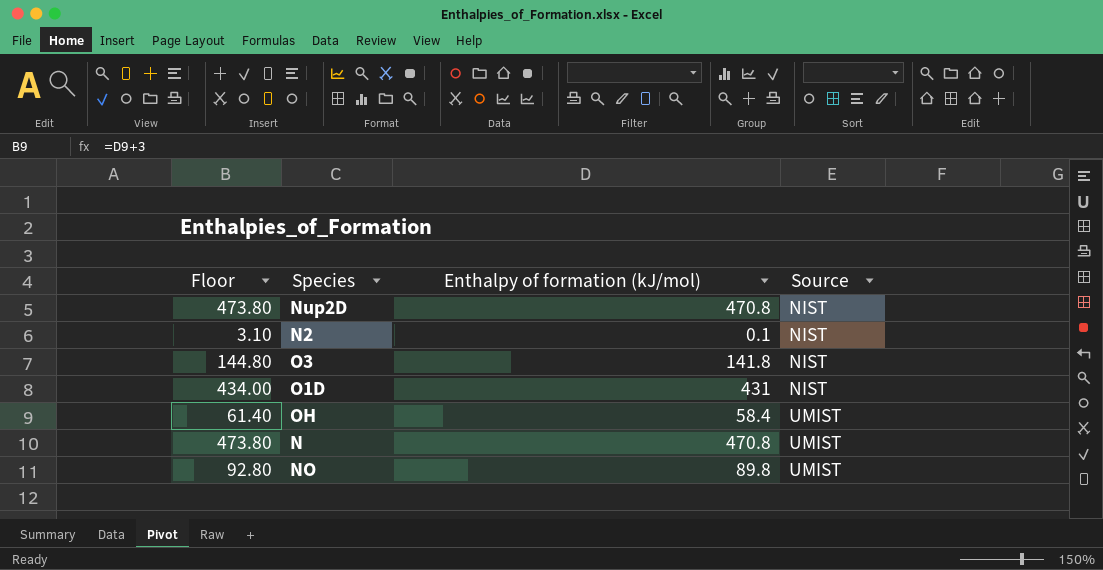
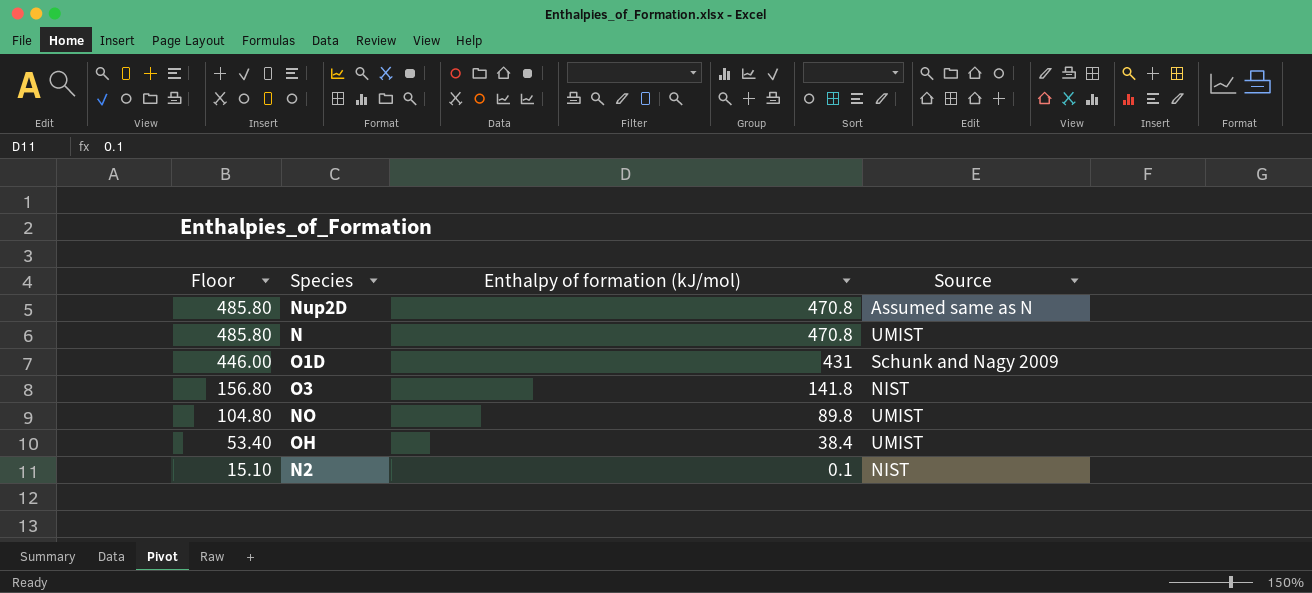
row order: Source ascending -> Floor descending
column Floor | formula: [Enthalpy of formation (kJ/mol)] + 3 -> [Enthalpy of formation (kJ/mol)] + 15
Nup2D | Source: NIST -> Assumed same as N
O1D | Source: NIST -> Schunk and Nagy 2009
OH | Enthalpy of formation (kJ/mol): 58.4 -> 38.4

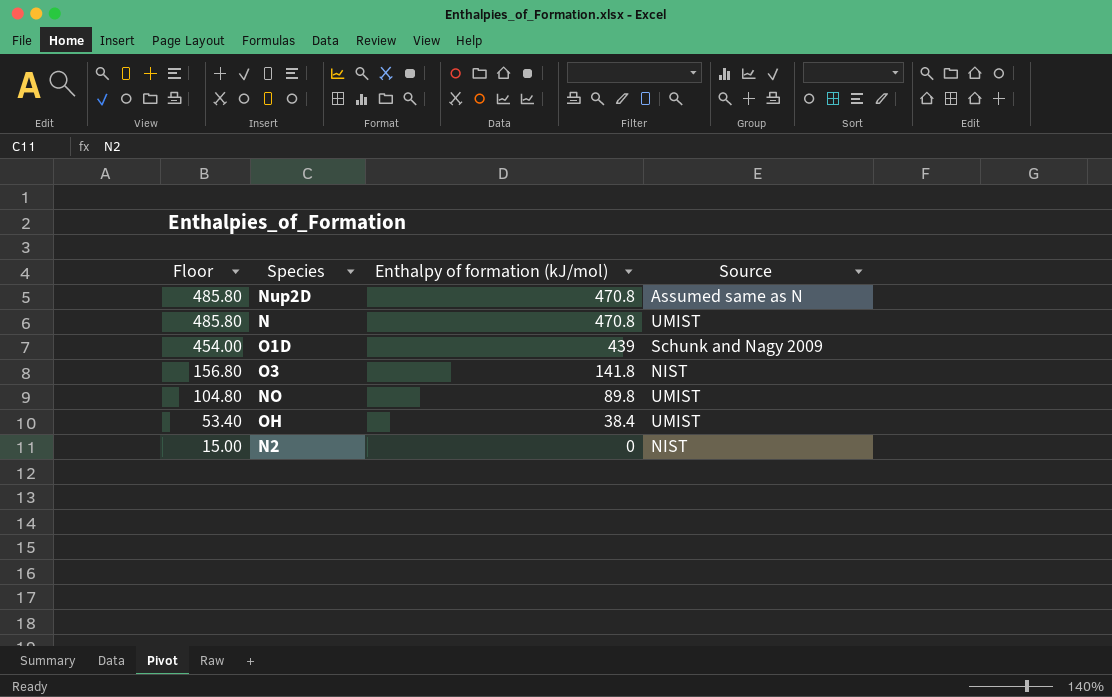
O1D | Floor: 446.00 -> 454.00
O1D | Enthalpy of formation (kJ/mol): 431 -> 439
N2 | Floor: 15.10 -> 15.00
N2 | Enthalpy of formation (kJ/mol): 0.1 -> 0

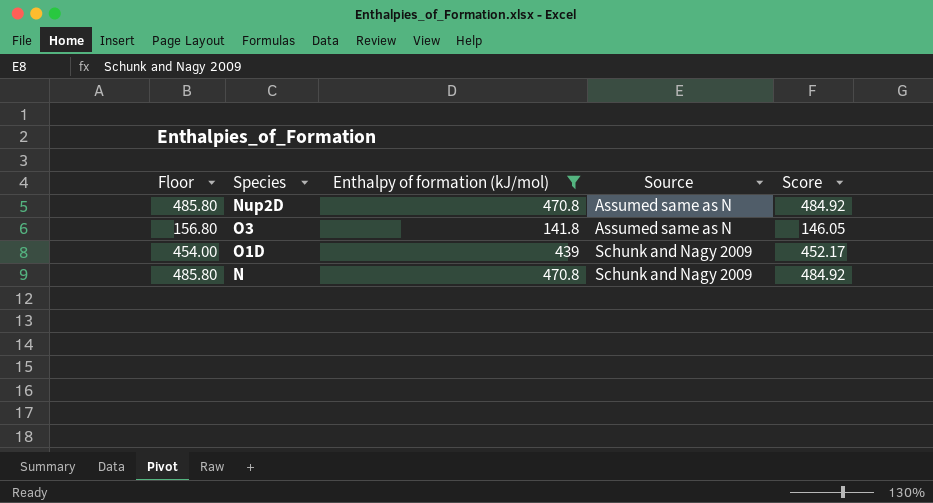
filter: none -> Enthalpy of formation (kJ/mol) >= 141.8
row order: Floor descending -> Source ascending
column Score | formula: none -> [Enthalpy of formation (kJ/mol)] * 1.03
O3 | Source: NIST -> Assumed same as N
N | Source: UMIST -> Schunk and Nagy 2009

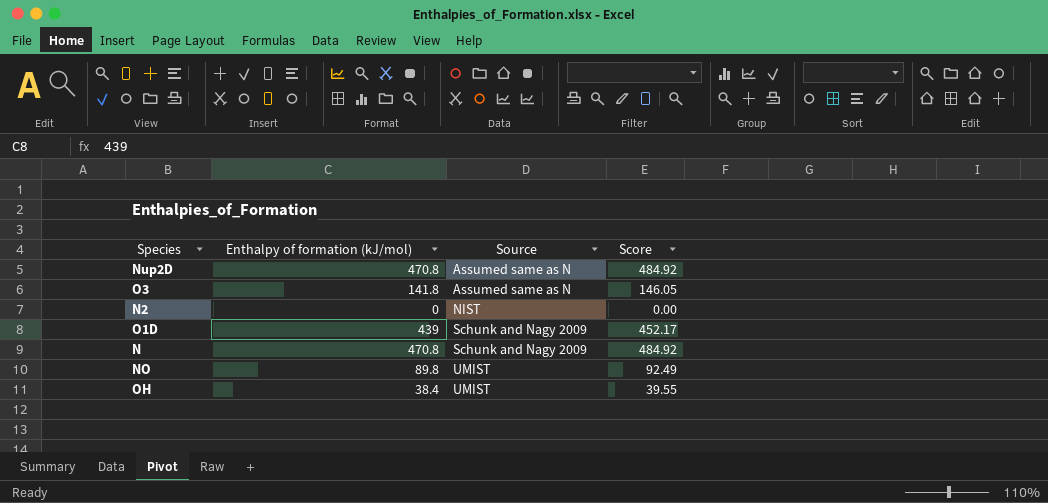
filter: Enthalpy of formation (kJ/mol) >= 141.8 -> none
column Floor | formula: [Enthalpy of formation (kJ/mol)] + 15 -> none

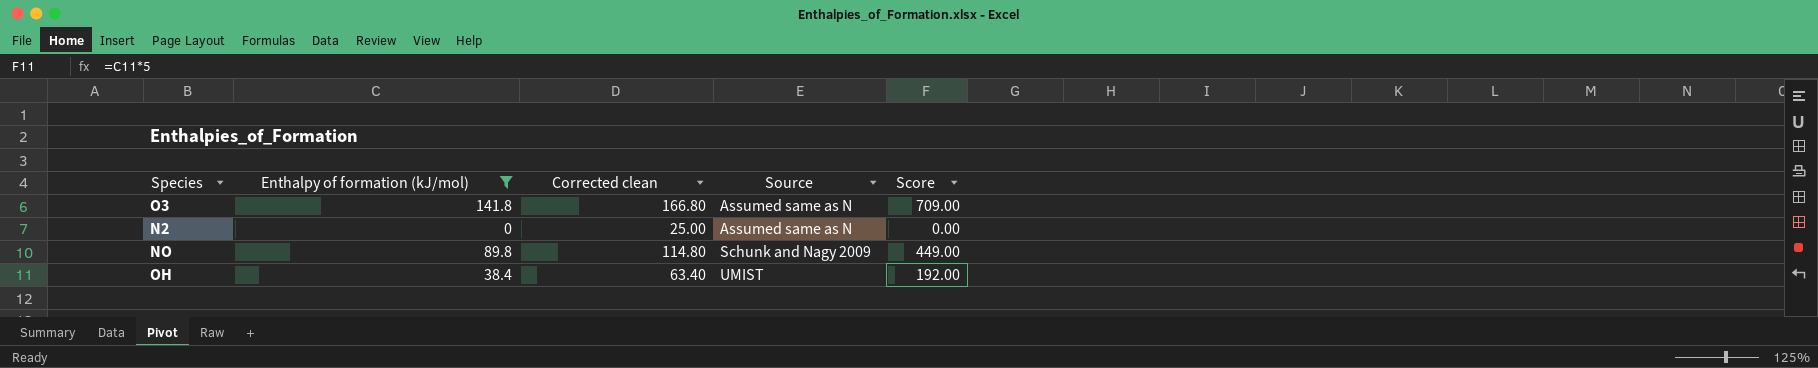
filter: none -> Enthalpy of formation (kJ/mol) <= 141.8
column Corrected clean | formula: none -> [Enthalpy of formation (kJ/mol)] + 25
column Score | formula: [Enthalpy of formation (kJ/mol)] * 1.03 -> [Enthalpy of formation (kJ/mol)] * 5
N2 | Source: NIST -> Assumed same as N
NO | Source: UMIST -> Schunk and Nagy 2009

